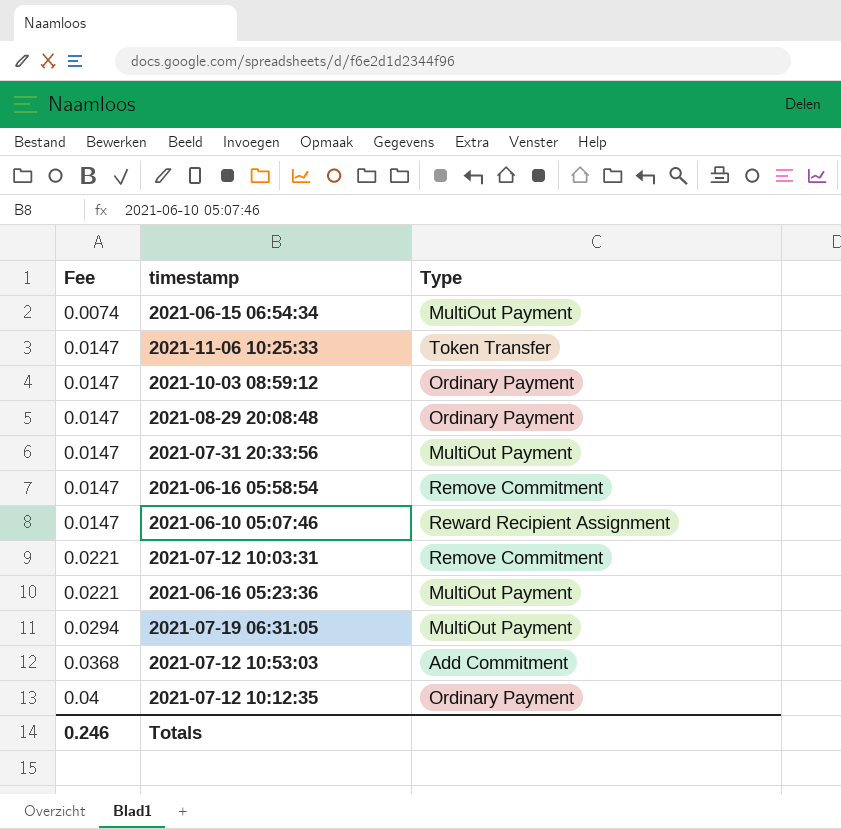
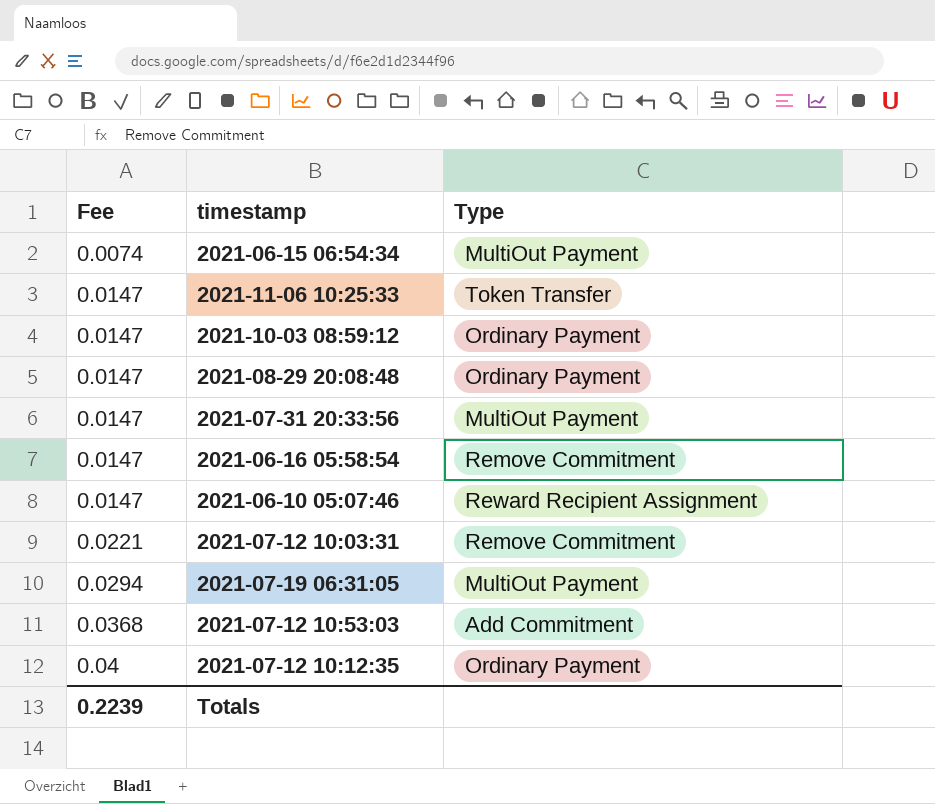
row 2021-06-16 05:23:36: 0.0221 | MultiOut Payment -> none
Totals | Fee: 0.246 -> 0.2239

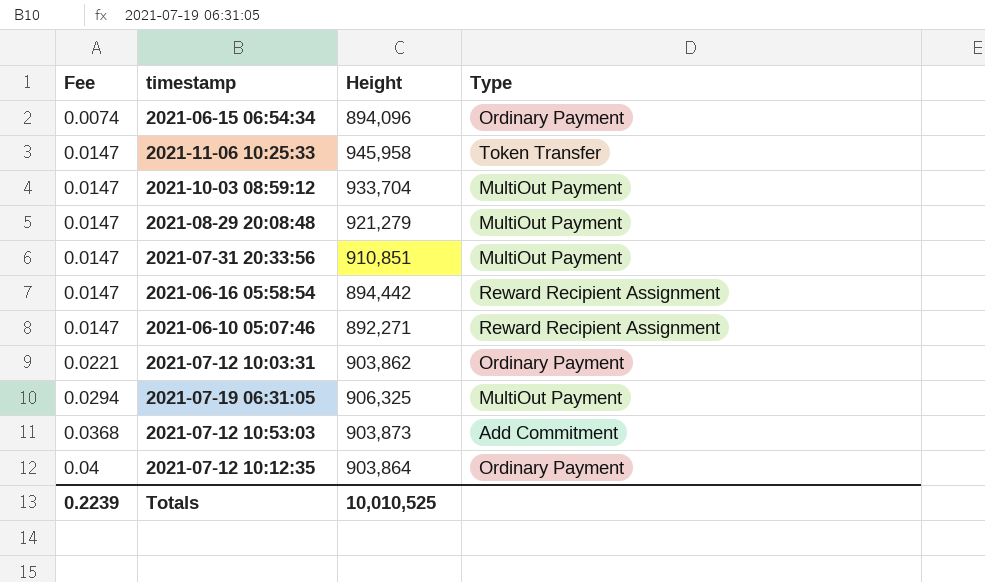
column Height | position: none -> 3
2021-06-15 06:54:34 | Type: MultiOut Payment -> Ordinary Payment
2021-10-03 08:59:12 | Type: Ordinary Payment -> MultiOut Payment
2021-08-29 20:08:48 | Type: Ordinary Payment -> MultiOut Payment
2021-06-16 05:58:54 | Type: Remove Commitment -> Reward Recipient Assignment
2021-07-12 10:03:31 | Type: Remove Commitment -> Ordinary Payment

